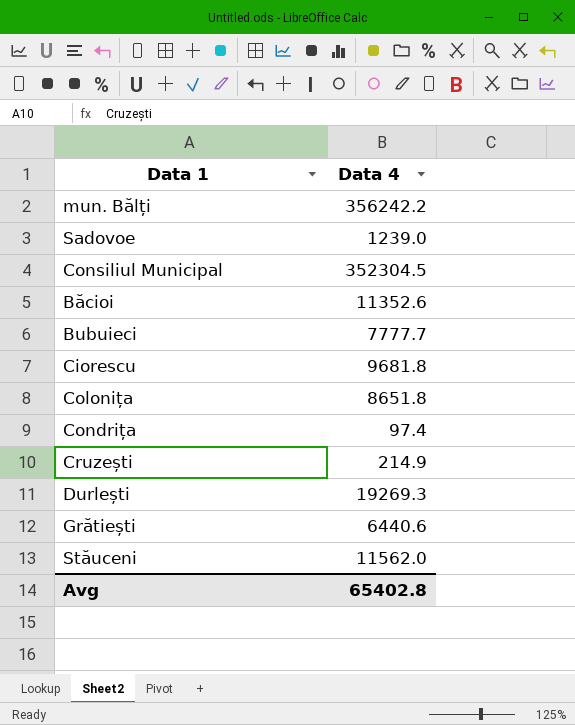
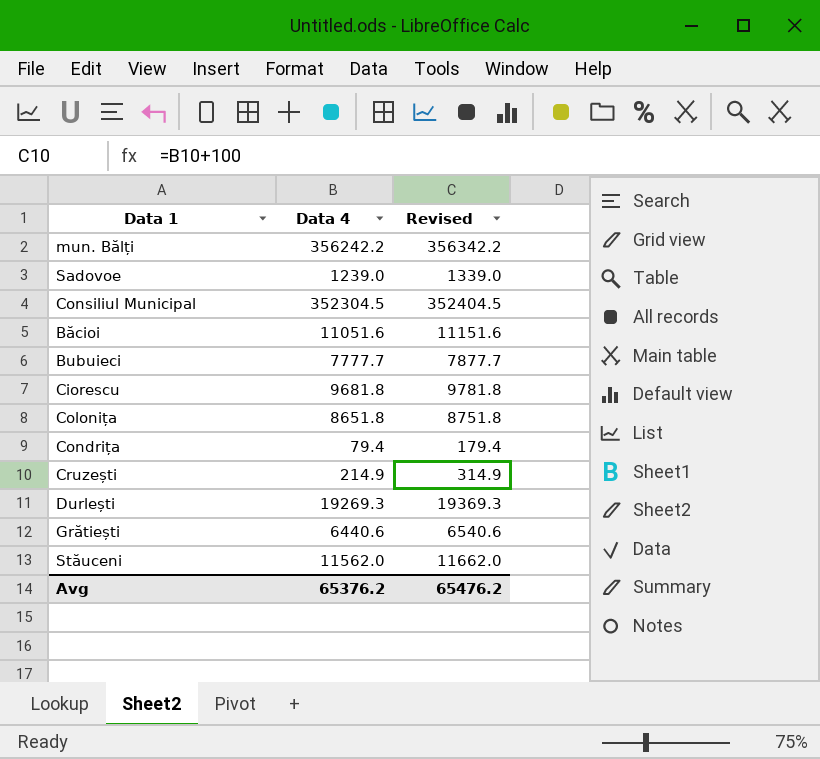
column Revised | formula: none -> [Data 4] + 100
Băcioi | Data 4: 11352.6 -> 11051.6
Condrița | Data 4: 97.4 -> 79.4
Avg | Data 4: 65402.8 -> 65376.2

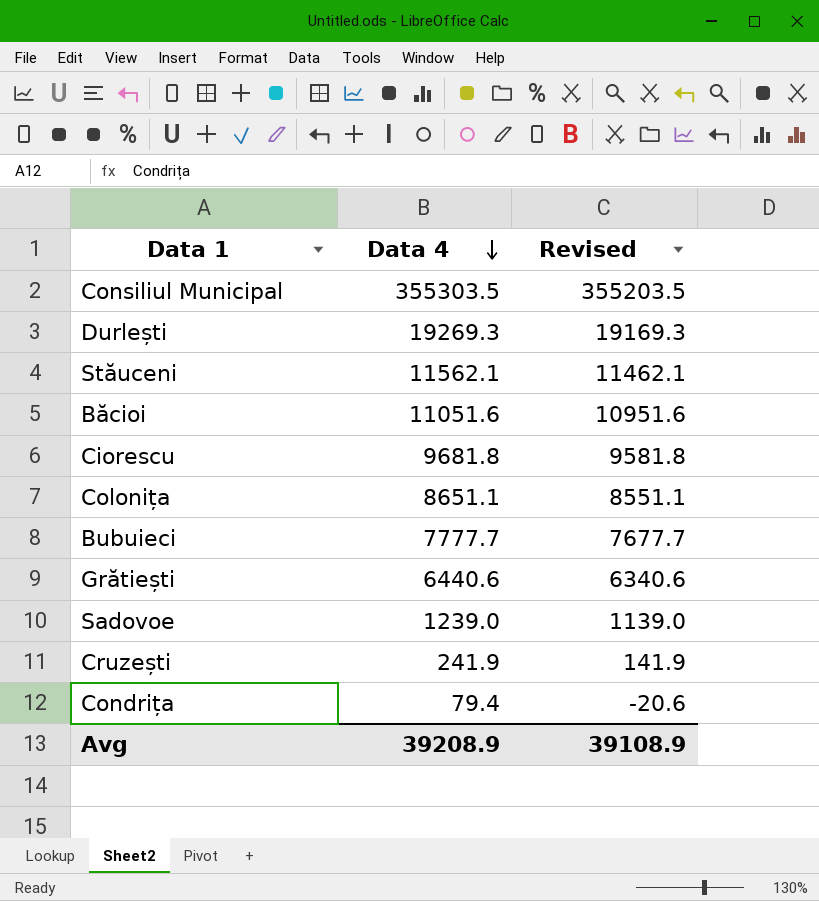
row order: none -> Data 4 descending
column Revised | formula: [Data 4] + 100 -> [Data 4] - 100
row mun. Bălți: 356242.2 | 356342.2 -> none
Consiliul Municipal | Data 4: 352304.5 -> 355303.5
Stăuceni | Data 4: 11562.0 -> 11562.1
Colonița | Data 4: 8651.8 -> 8651.1
Cruzești | Data 4: 214.9 -> 241.9
Avg | Data 4: 65376.2 -> 39208.9
Avg | Revised: 65476.2 -> 39108.9

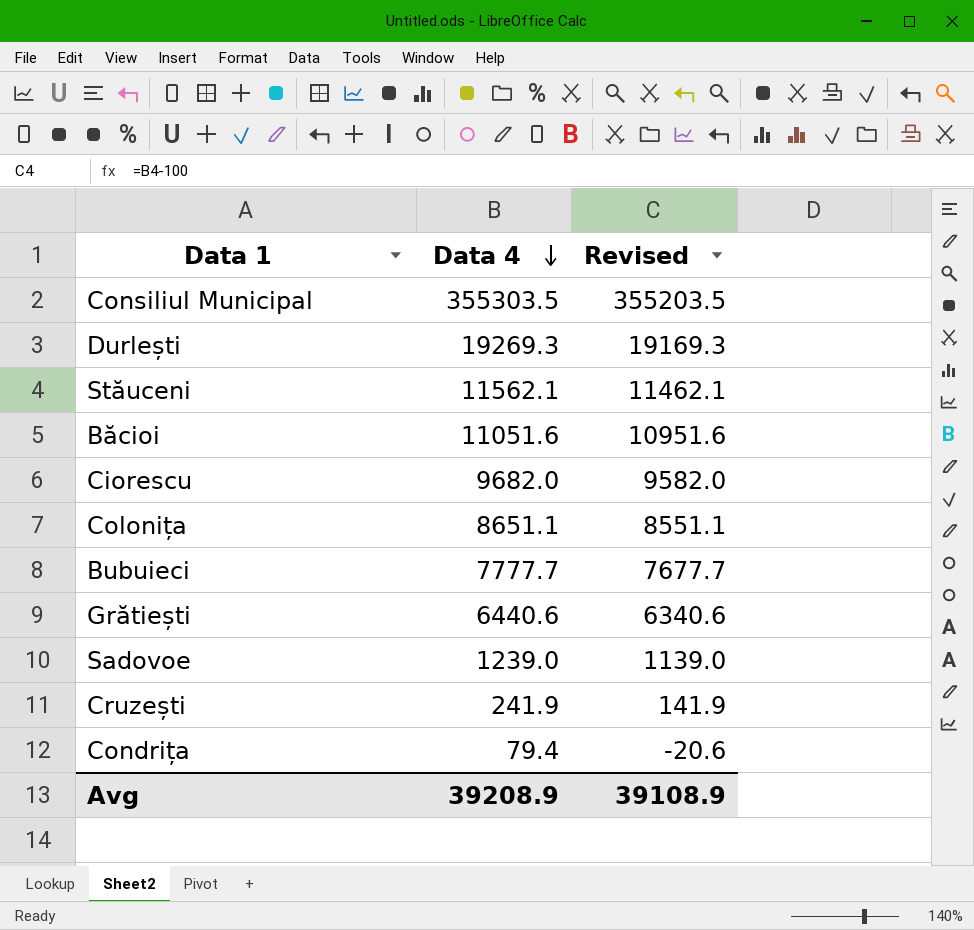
Ciorescu | Data 4: 9681.8 -> 9682.0
Ciorescu | Revised: 9581.8 -> 9582.0

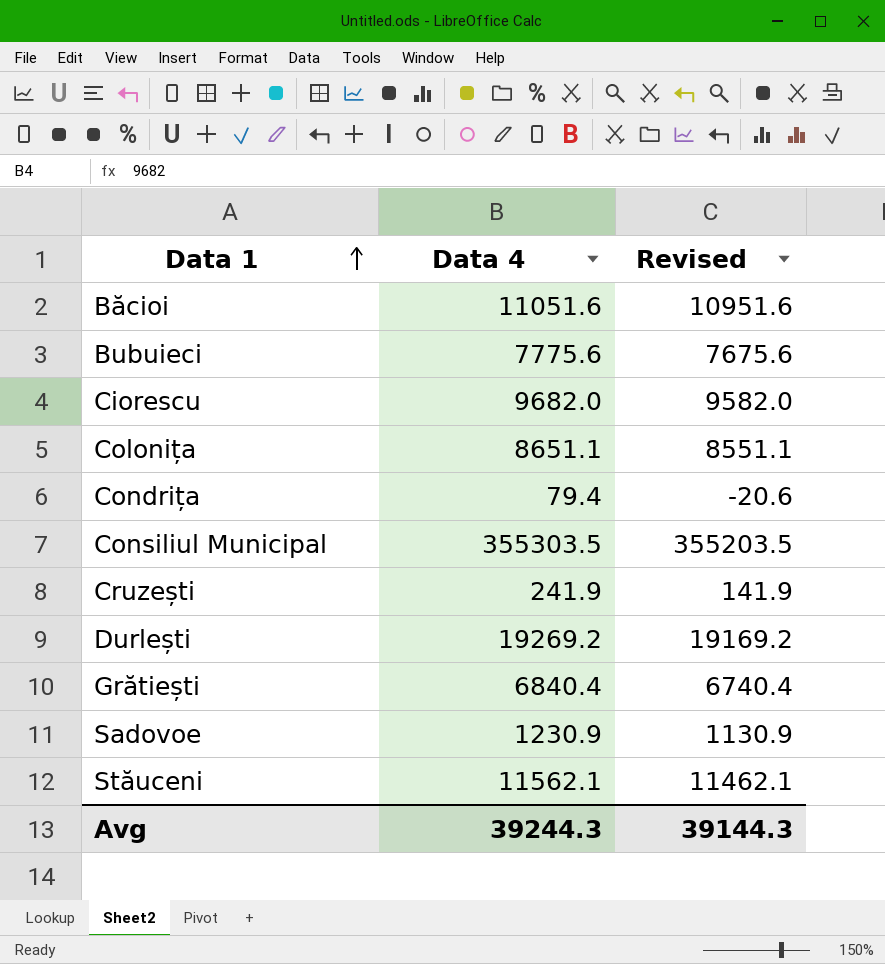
row order: Data 4 descending -> Data 1 ascending
Bubuieci | Data 4: 7777.7 -> 7775.6
Bubuieci | Revised: 7677.7 -> 7675.6
Durlești | Data 4: 19269.3 -> 19269.2
Durlești | Revised: 19169.3 -> 19169.2
Grătiești | Data 4: 6440.6 -> 6840.4
Grătiești | Revised: 6340.6 -> 6740.4
Sadovoe | Data 4: 1239.0 -> 1230.9
Sadovoe | Revised: 1139.0 -> 1130.9
Avg | Data 4: 39208.9 -> 39244.3
Avg | Revised: 39108.9 -> 39144.3

